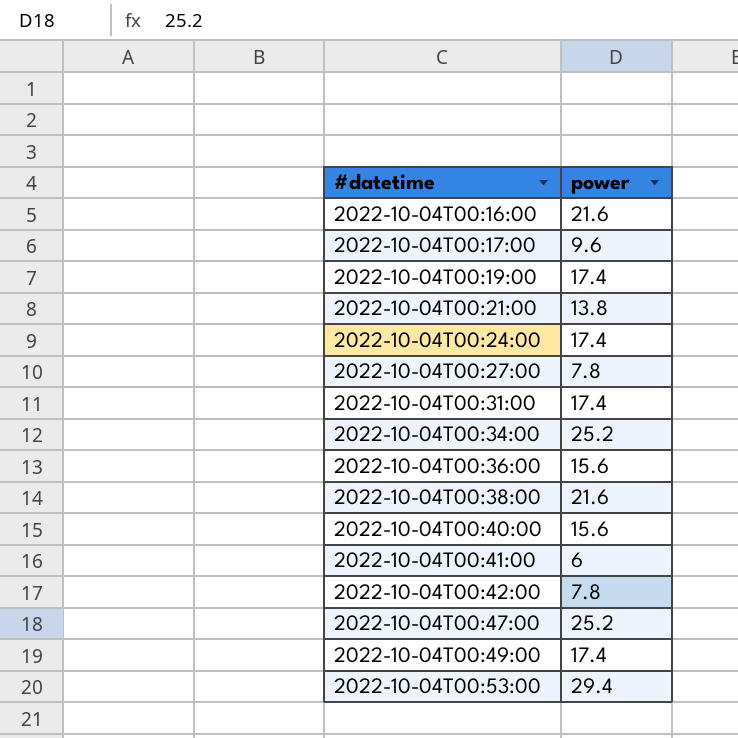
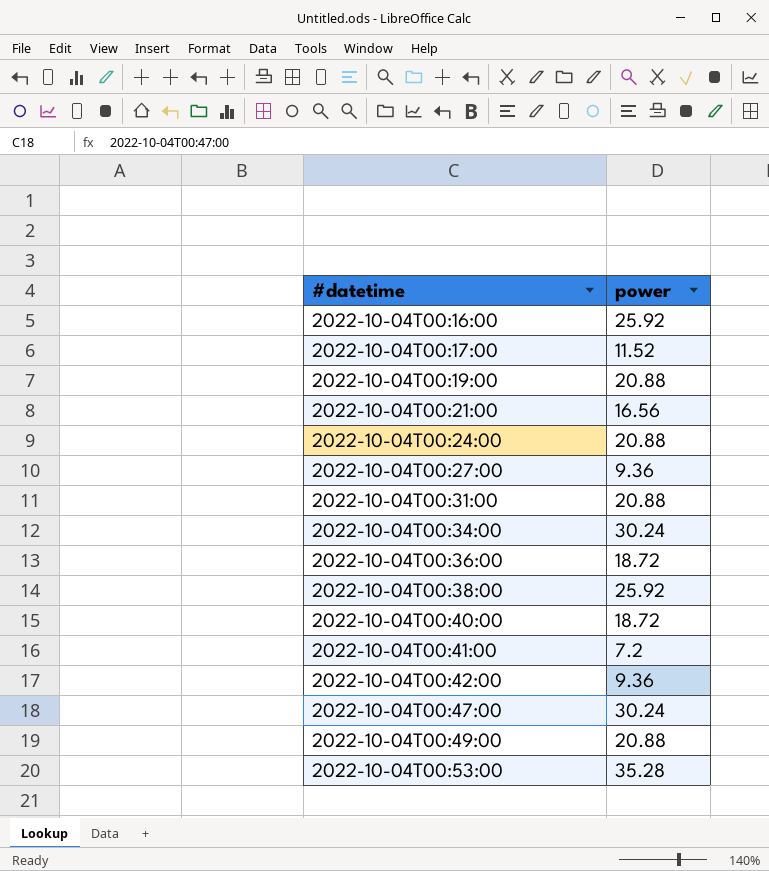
2022-10-04T00:16:00 | power: 21.6 -> 25.92
2022-10-04T00:17:00 | power: 9.6 -> 11.52
2022-10-04T00:19:00 | power: 17.4 -> 20.88
2022-10-04T00:21:00 | power: 13.8 -> 16.56
2022-10-04T00:24:00 | power: 17.4 -> 20.88
2022-10-04T00:27:00 | power: 7.8 -> 9.36
2022-10-04T00:31:00 | power: 17.4 -> 20.88
2022-10-04T00:34:00 | power: 25.2 -> 30.24
2022-10-04T00:36:00 | power: 15.6 -> 18.72
2022-10-04T00:38:00 | power: 21.6 -> 25.92
2022-10-04T00:40:00 | power: 15.6 -> 18.72
2022-10-04T00:41:00 | power: 6 -> 7.2
2022-10-04T00:42:00 | power: 7.8 -> 9.36
2022-10-04T00:47:00 | power: 25.2 -> 30.24
2022-10-04T00:49:00 | power: 17.4 -> 20.88
2022-10-04T00:53:00 | power: 29.4 -> 35.28

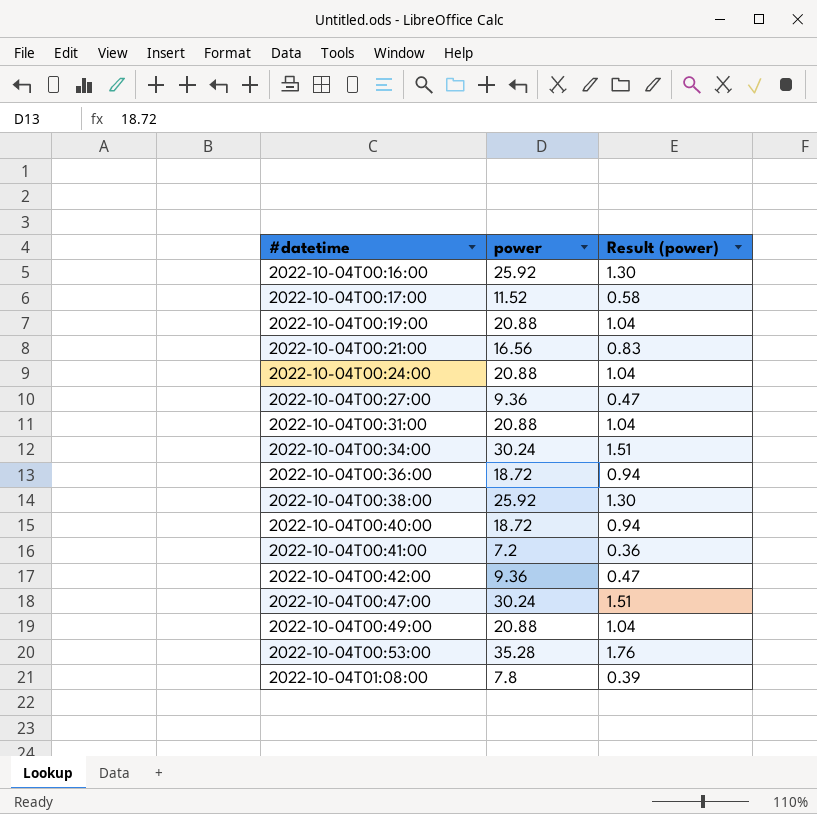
column Result (power) | formula: none -> [power] * 0.05
row 2022-10-04T01:08:00: none -> 7.8 | 0.39

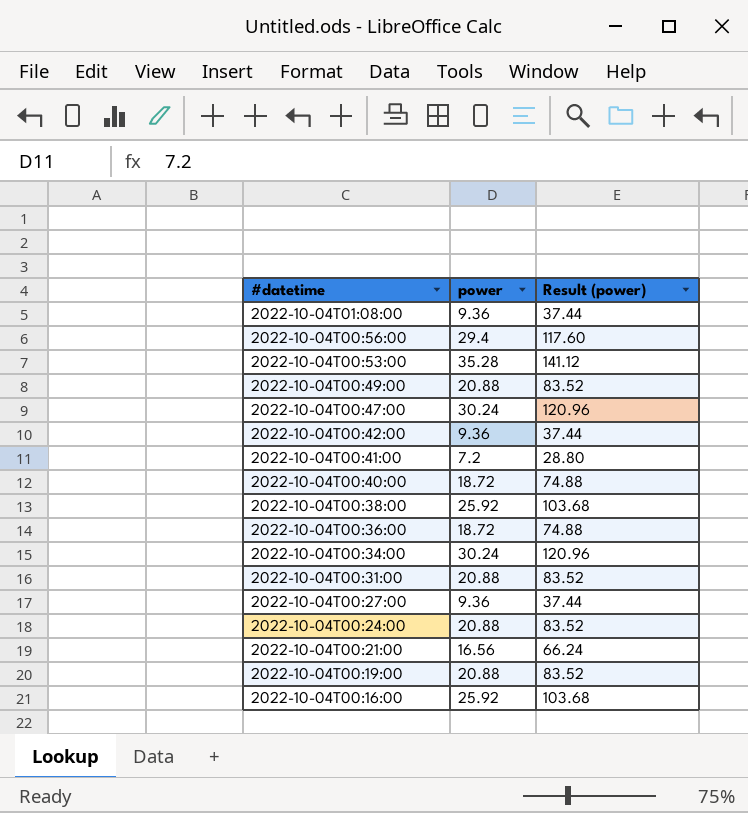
row order: #datetime ascending -> #datetime descending
column Result (power) | formula: [power] * 0.05 -> [power] * 4
row 2022-10-04T00:17:00: 11.52 | 0.58 -> none
2022-10-04T01:08:00 | power: 7.8 -> 9.36
row 2022-10-04T00:56:00: none -> 29.4 | 117.60

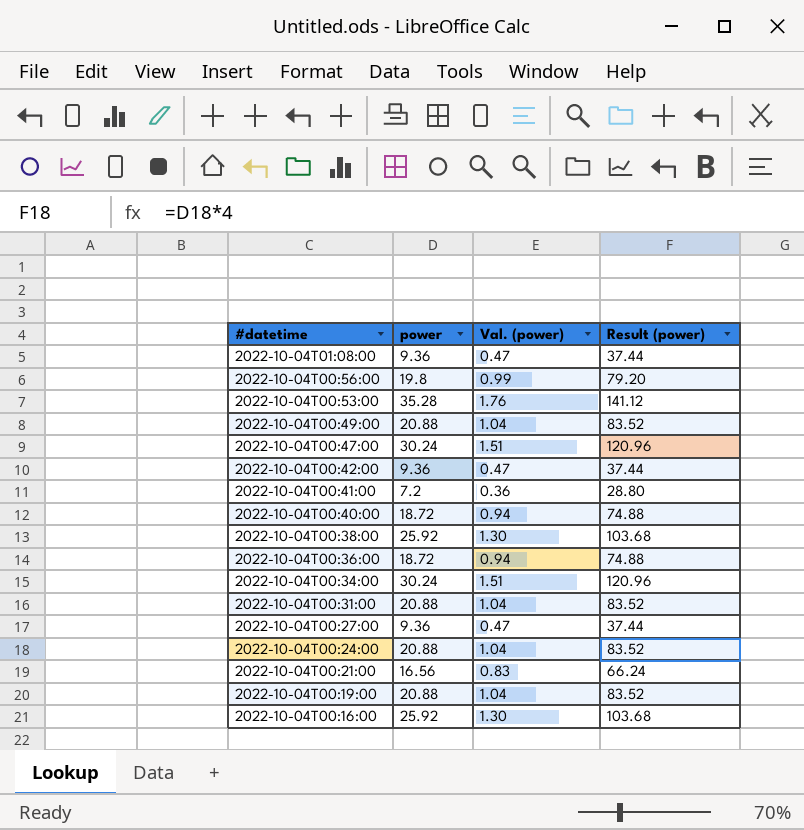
column Val. (power) | formula: none -> [power] * 0.05
2022-10-04T00:56:00 | power: 29.4 -> 19.8
2022-10-04T00:56:00 | Result (power): 117.60 -> 79.20

